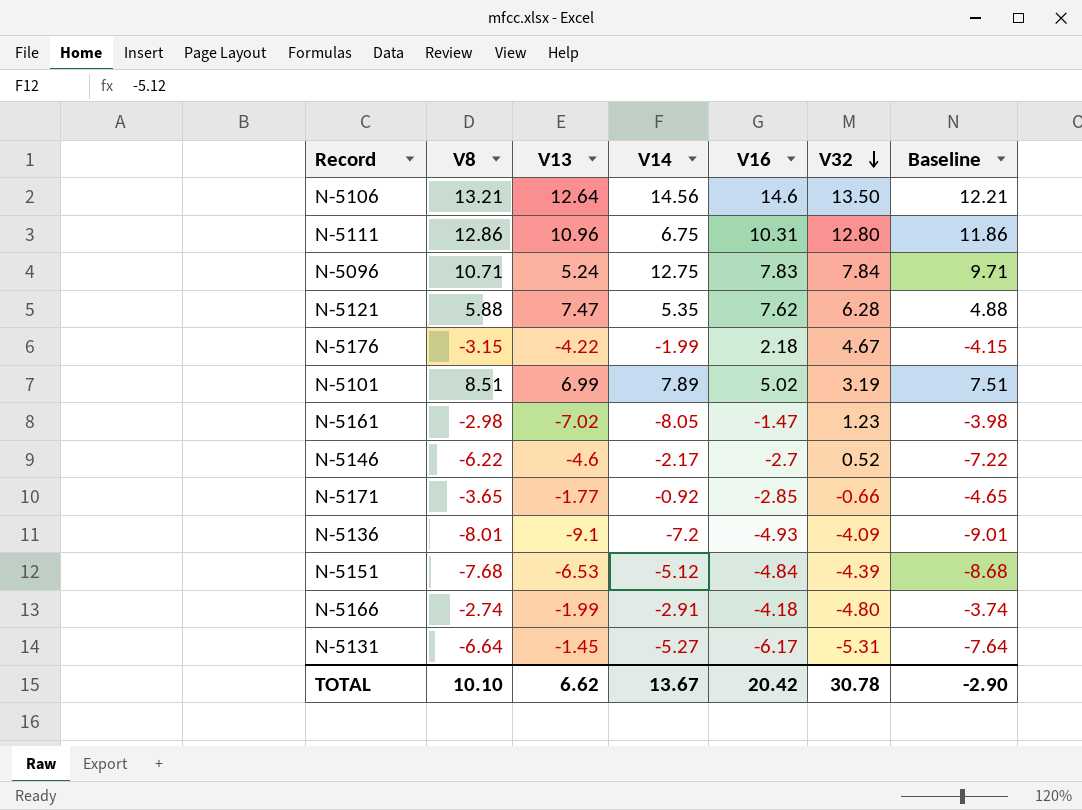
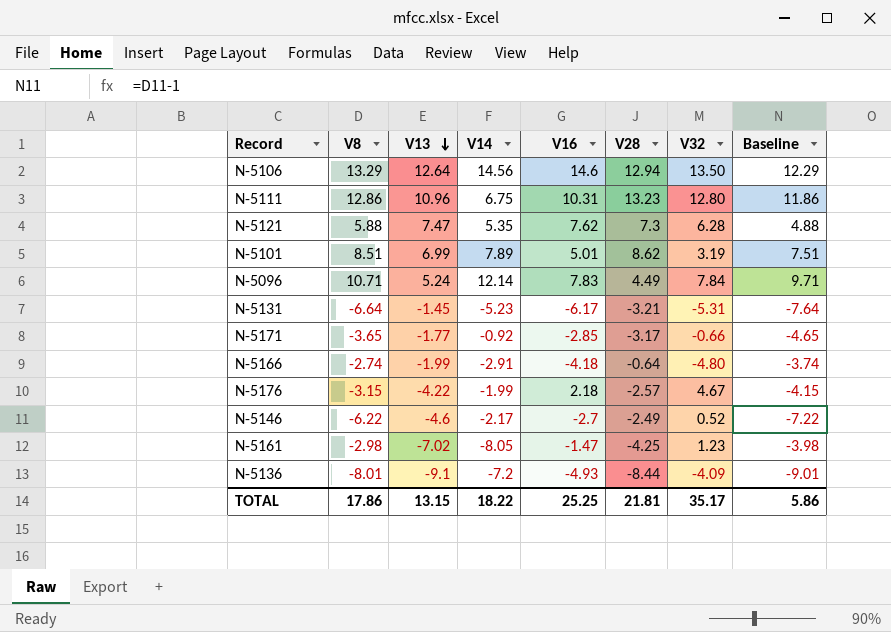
row order: V32 descending -> V13 descending
column V28 | position: none -> 6
row N-5151: -7.68 | -6.53 | -5.12 | -4.84 | -4.39 | -8.68 -> none
N-5106 | V8: 13.21 -> 13.29
N-5106 | Baseline: 12.21 -> 12.29
N-5101 | V16: 5.02 -> 5.01
N-5096 | V14: 12.75 -> 12.14
N-5131 | V14: -5.27 -> -5.23
TOTAL | V8: 10.10 -> 17.86
TOTAL | V13: 6.62 -> 13.15
TOTAL | V14: 13.67 -> 18.22
TOTAL | V16: 20.42 -> 25.25
TOTAL | V32: 30.78 -> 35.17
TOTAL | Baseline: -2.90 -> 5.86

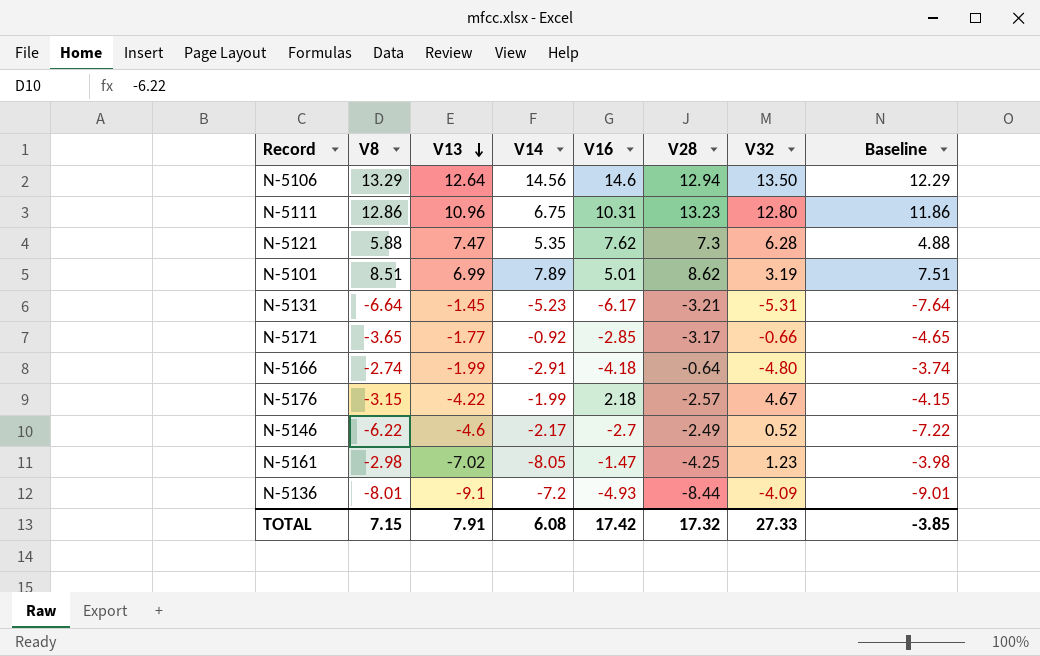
row N-5096: 10.71 | 5.24 | 12.14 | 7.83 | 4.49 | 7.84 | 9.71 -> none
TOTAL | V8: 17.86 -> 7.15
TOTAL | V13: 13.15 -> 7.91
TOTAL | V14: 18.22 -> 6.08
TOTAL | V16: 25.25 -> 17.42
TOTAL | V28: 21.81 -> 17.32
TOTAL | V32: 35.17 -> 27.33
TOTAL | Baseline: 5.86 -> -3.85

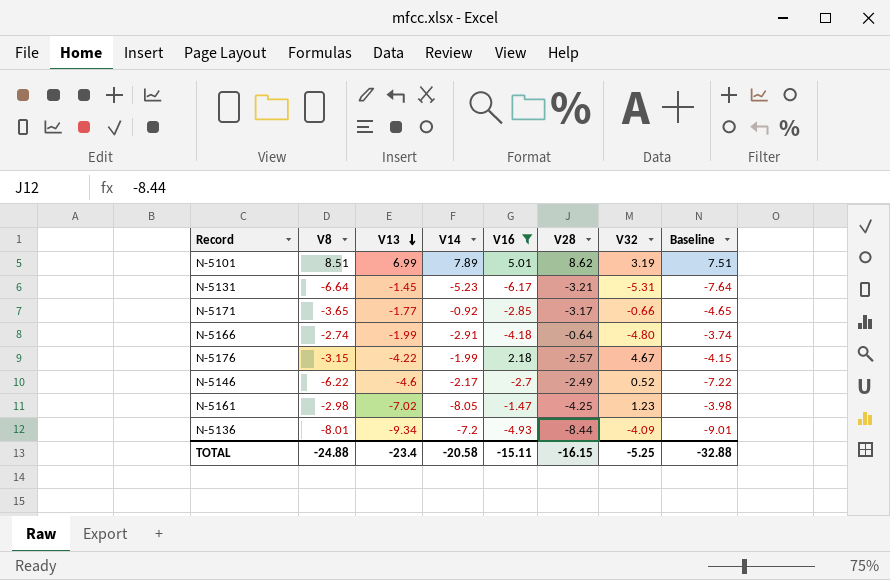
filter: none -> V16 <= 5.01
N-5136 | V13: -9.1 -> -9.34
TOTAL | V8: 7.15 -> -24.88
TOTAL | V13: 7.91 -> -23.4
TOTAL | V14: 6.08 -> -20.58
TOTAL | V16: 17.42 -> -15.11
TOTAL | V28: 17.32 -> -16.15
TOTAL | V32: 27.33 -> -5.25
TOTAL | Baseline: -3.85 -> -32.88

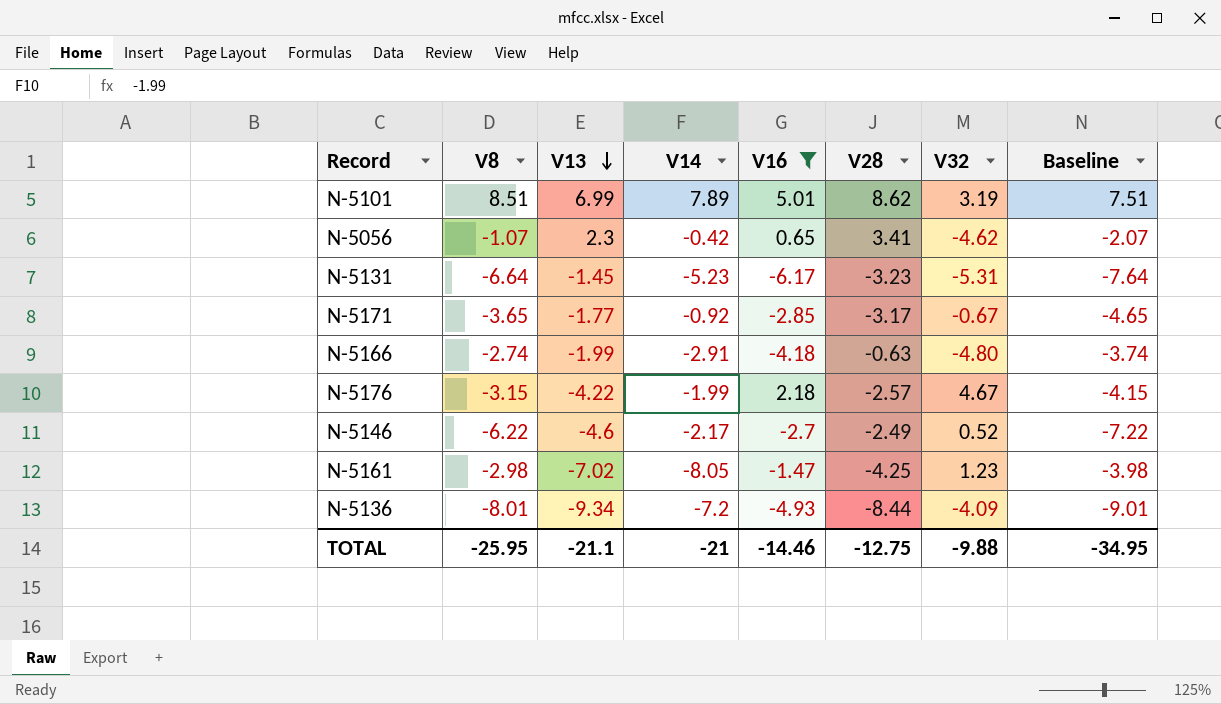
row N-5056: none -> -1.07 | 2.3 | -0.42 | 0.65 | 3.41 | -4.62 | -2.07
N-5131 | V28: -3.21 -> -3.23
N-5171 | V32: -0.66 -> -0.67
N-5166 | V28: -0.64 -> -0.63
TOTAL | V8: -24.88 -> -25.95
TOTAL | V13: -23.4 -> -21.1
TOTAL | V14: -20.58 -> -21
TOTAL | V16: -15.11 -> -14.46
TOTAL | V28: -16.15 -> -12.75
TOTAL | V32: -5.25 -> -9.88
TOTAL | Baseline: -32.88 -> -34.95

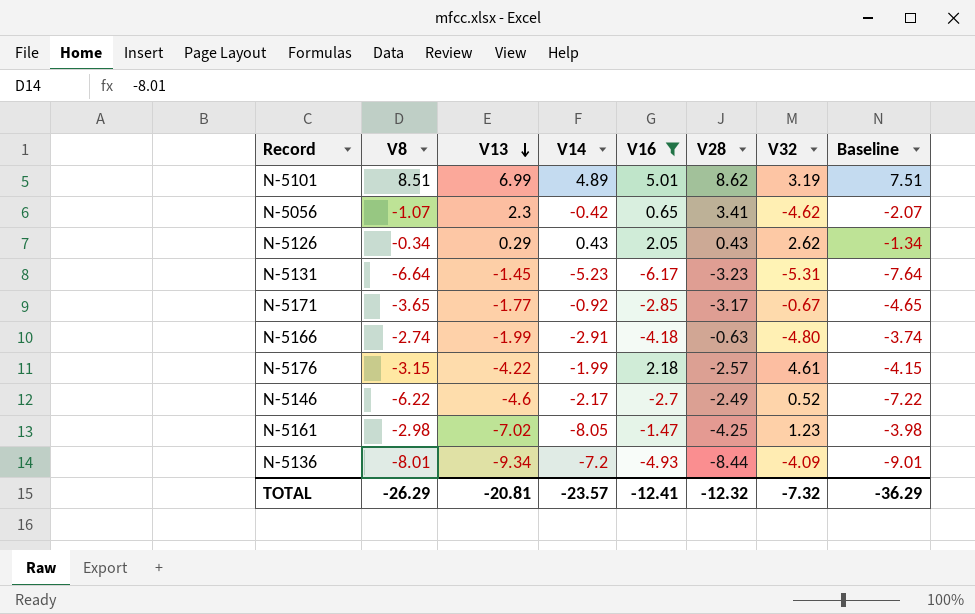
N-5101 | V14: 7.89 -> 4.89
row N-5126: none -> -0.34 | 0.29 | 0.43 | 2.05 | 0.43 | 2.62 | -1.34
N-5176 | V32: 4.67 -> 4.61
TOTAL | V8: -25.95 -> -26.29
TOTAL | V13: -21.1 -> -20.81
TOTAL | V14: -21 -> -23.57
TOTAL | V16: -14.46 -> -12.41
TOTAL | V28: -12.75 -> -12.32
TOTAL | V32: -9.88 -> -7.32
TOTAL | Baseline: -34.95 -> -36.29

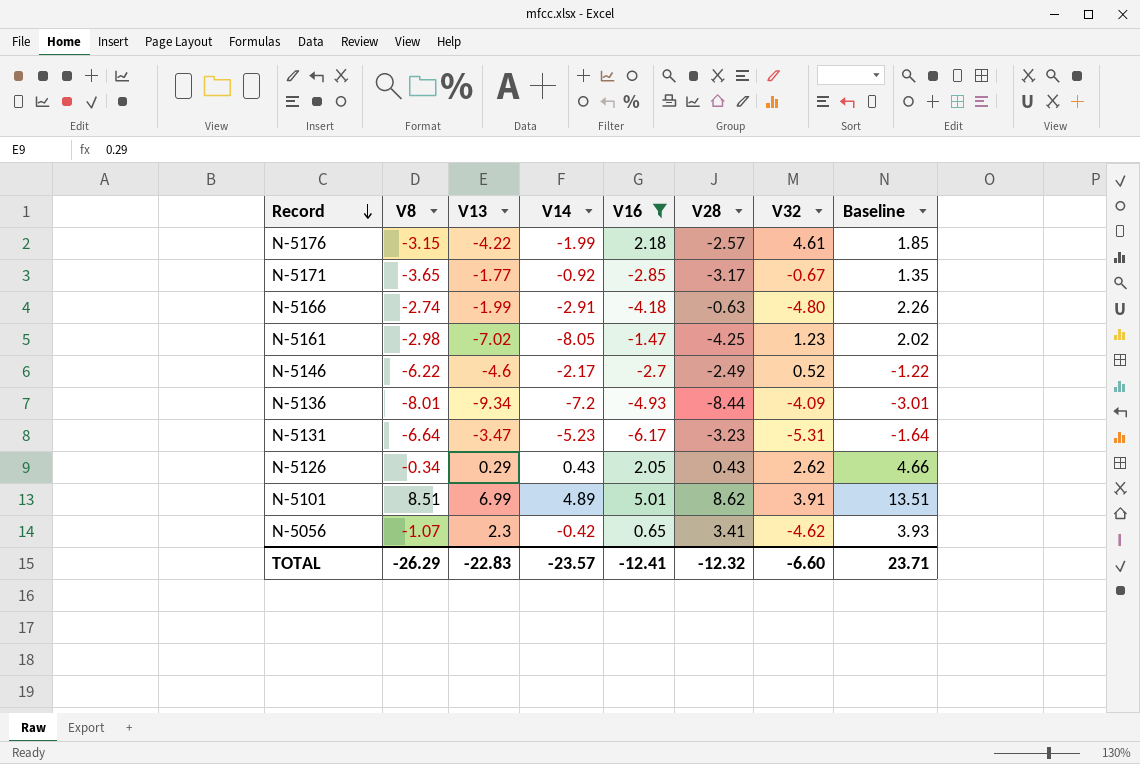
row order: V13 descending -> Record descending
column Baseline | formula: [V8] - 1 -> [V8] + 5
N-5131 | V13: -1.45 -> -3.47
N-5101 | V32: 3.19 -> 3.91
TOTAL | V13: -20.81 -> -22.83
TOTAL | V32: -7.32 -> -6.60
TOTAL | Baseline: -36.29 -> 23.71

